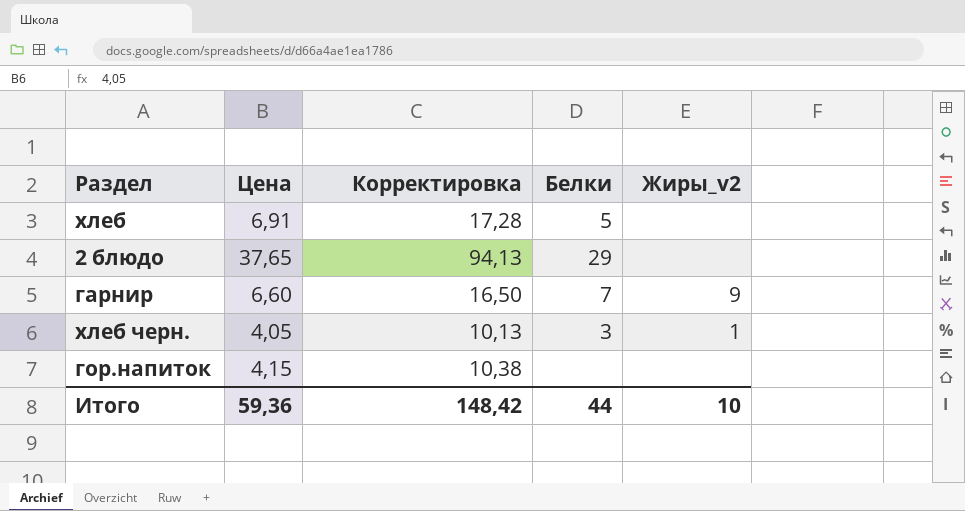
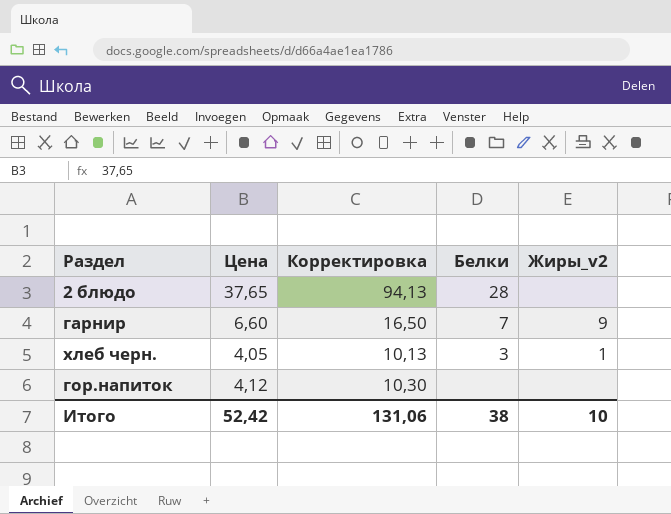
row хлеб: 6,91 | 17,28 | 5 | none -> none
2 блюдо | Белки: 29 -> 28
гор.напиток | Цена: 4,15 -> 4,12
гор.напиток | Корректировка: 10,38 -> 10,30
Итого | Цена: 59,36 -> 52,42
Итого | Корректировка: 148,42 -> 131,06
Итого | Белки: 44 -> 38

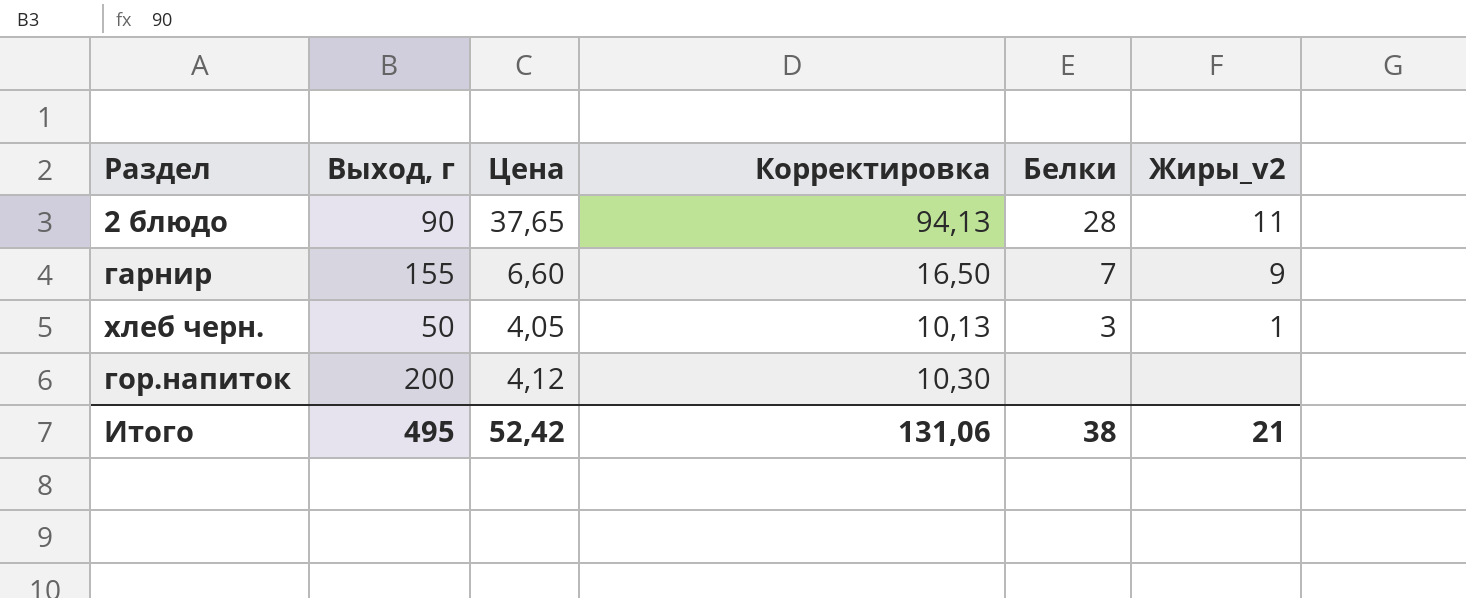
column Выход, г | position: none -> 2
2 блюдо | Жиры_v2: none -> 11
Итого | Жиры_v2: 10 -> 21

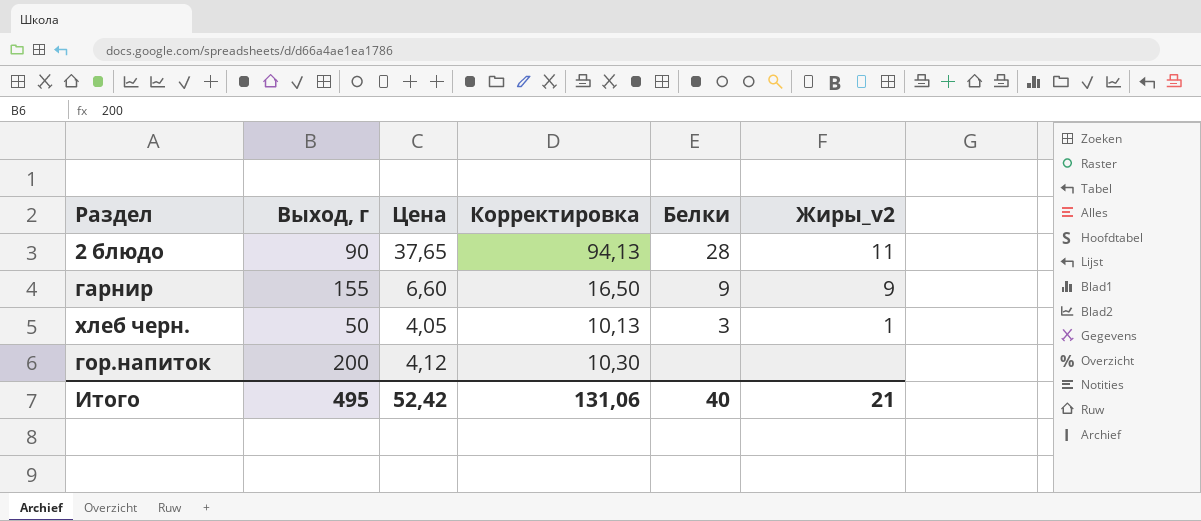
гарнир | Белки: 7 -> 9
Итого | Белки: 38 -> 40

